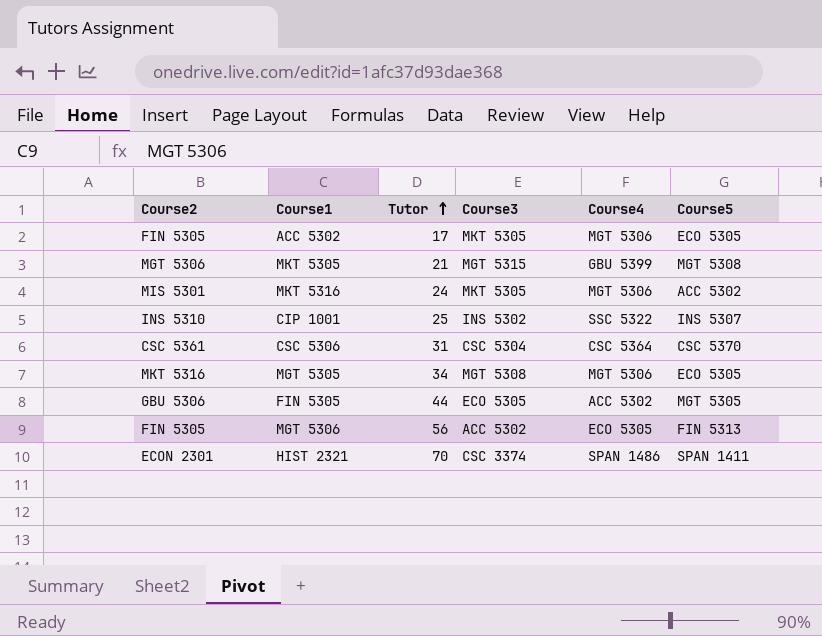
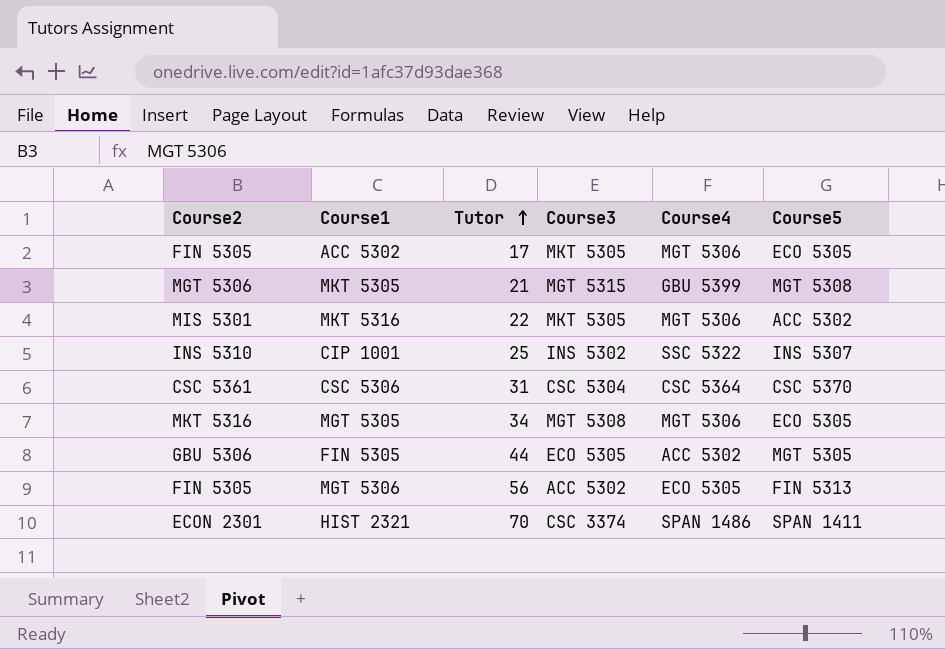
MKT 5316 | Tutor: 24 -> 22

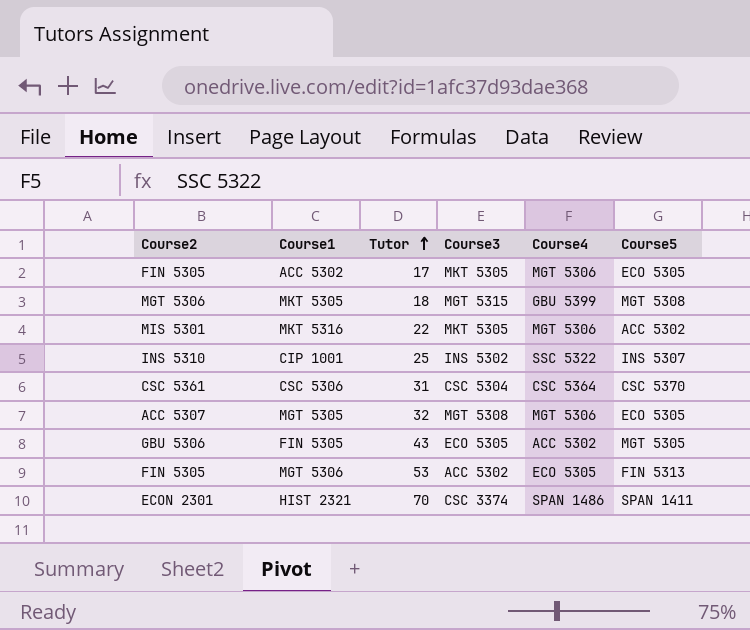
MKT 5305 | Tutor: 21 -> 18
MGT 5305 | Course2: MKT 5316 -> ACC 5307
MGT 5305 | Tutor: 34 -> 32
FIN 5305 | Tutor: 44 -> 43
MGT 5306 | Tutor: 56 -> 53

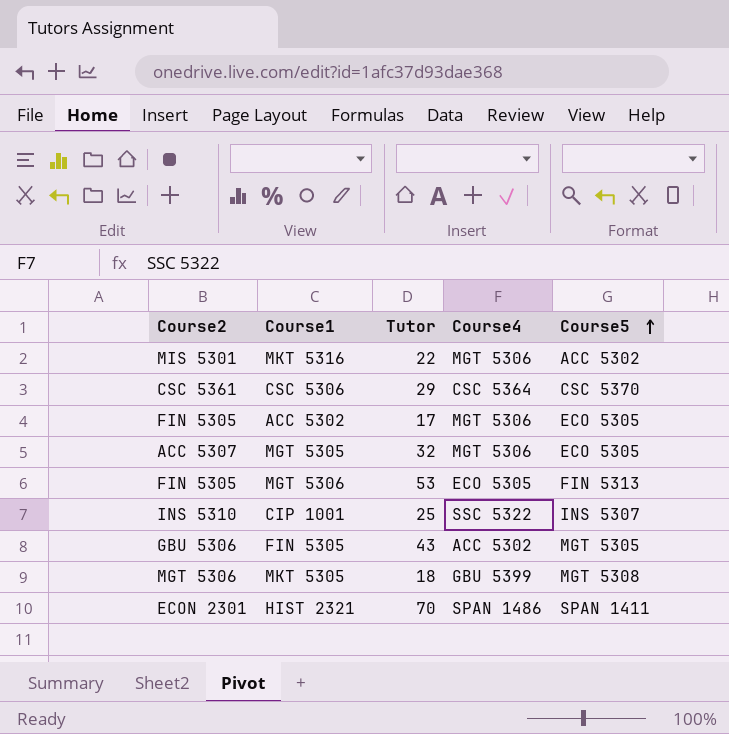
row order: Tutor ascending -> Course5 ascending
column Course3 | position: 4 -> none
CSC 5306 | Tutor: 31 -> 29

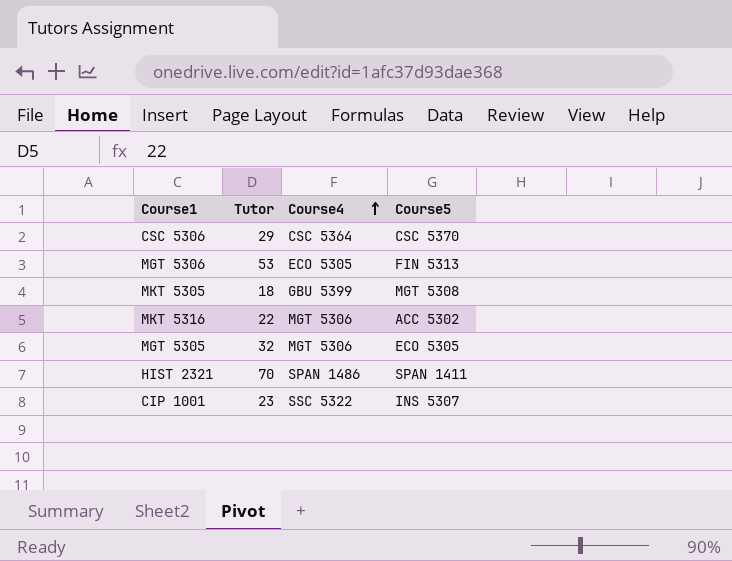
row order: Course5 ascending -> Course4 ascending
column Course2 | position: 1 -> none
row ACC 5302: FIN 5305 | 17 | MGT 5306 | ECO 5305 -> none
row FIN 5305: GBU 5306 | 43 | ACC 5302 | MGT 5305 -> none
CIP 1001 | Tutor: 25 -> 23

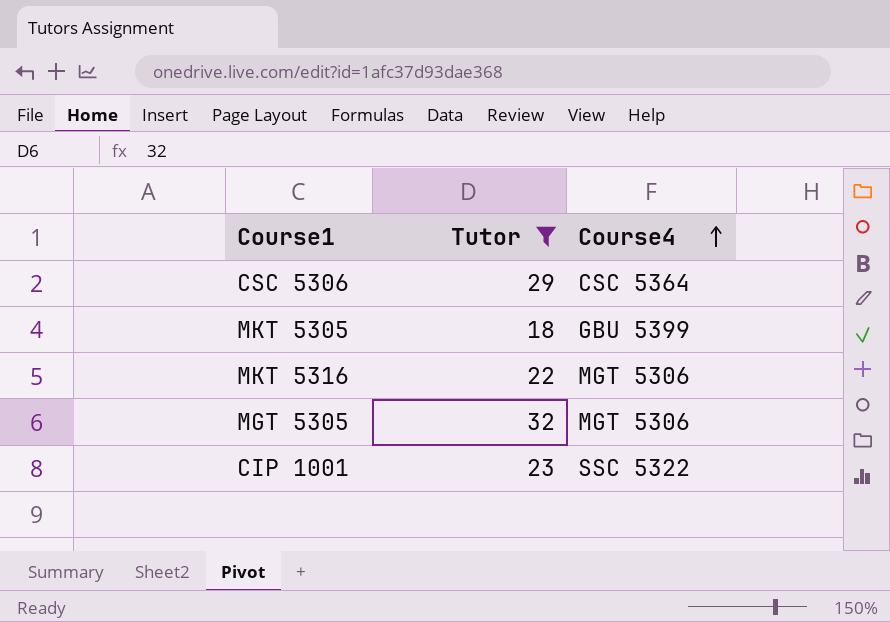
filter: none -> Tutor <= 32
column Course5 | position: 4 -> none

